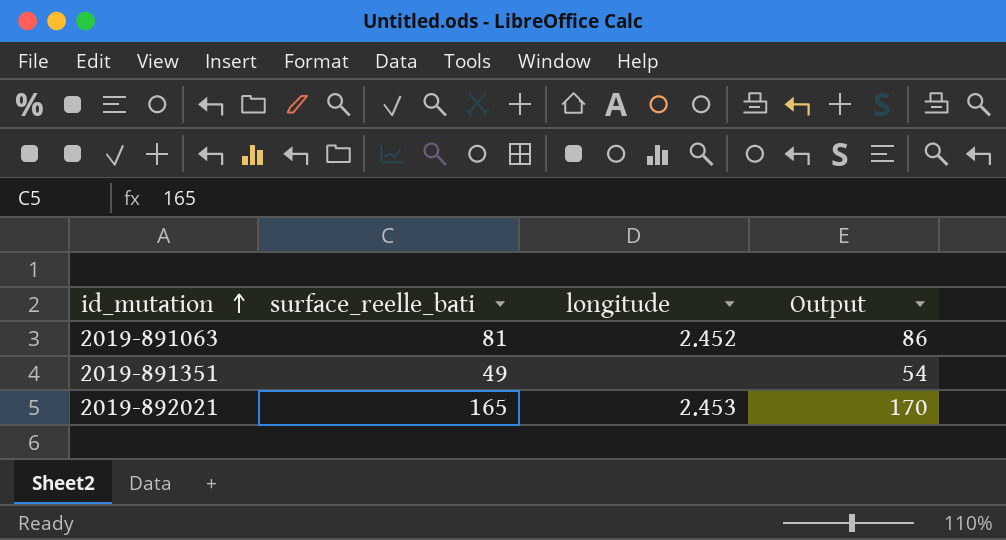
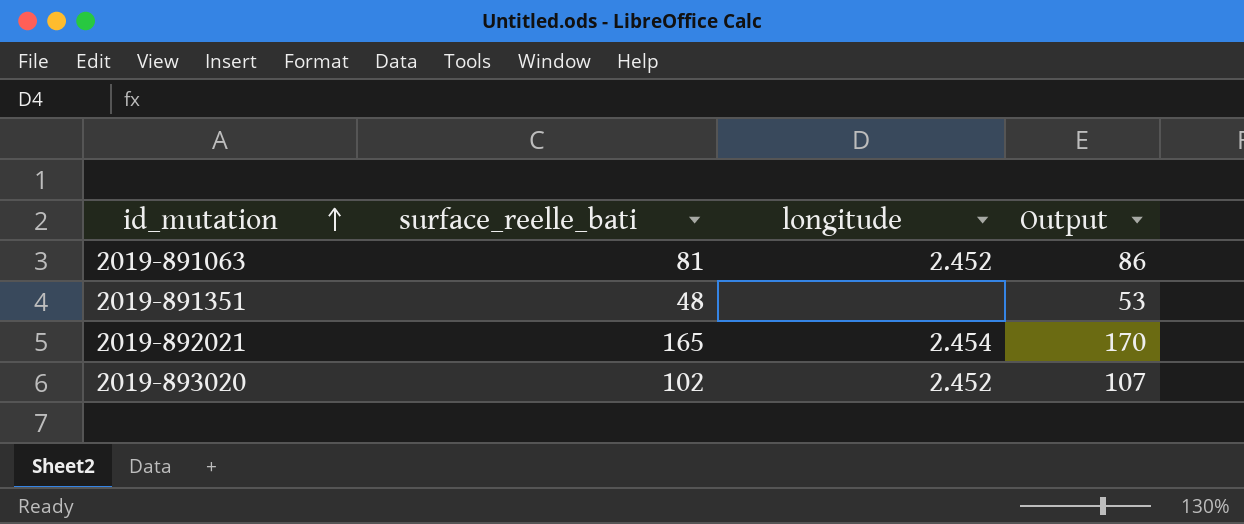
2019-891351 | surface_reelle_bati: 49 -> 48
2019-891351 | Output: 54 -> 53
2019-892021 | longitude: 2.453 -> 2.454
row 2019-893020: none -> 102 | 2.452 | 107

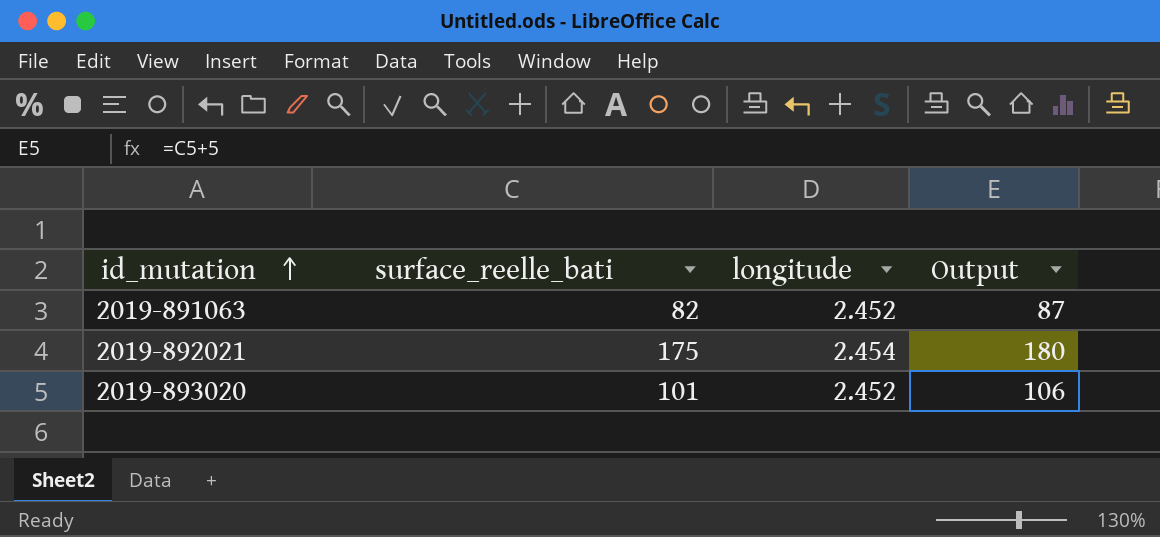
row 2019-891351: 48 | none | 53 -> none
2019-891063 | surface_reelle_bati: 81 -> 82
2019-891063 | Output: 86 -> 87
2019-892021 | surface_reelle_bati: 165 -> 175
2019-892021 | Output: 170 -> 180
2019-893020 | surface_reelle_bati: 102 -> 101
2019-893020 | Output: 107 -> 106

